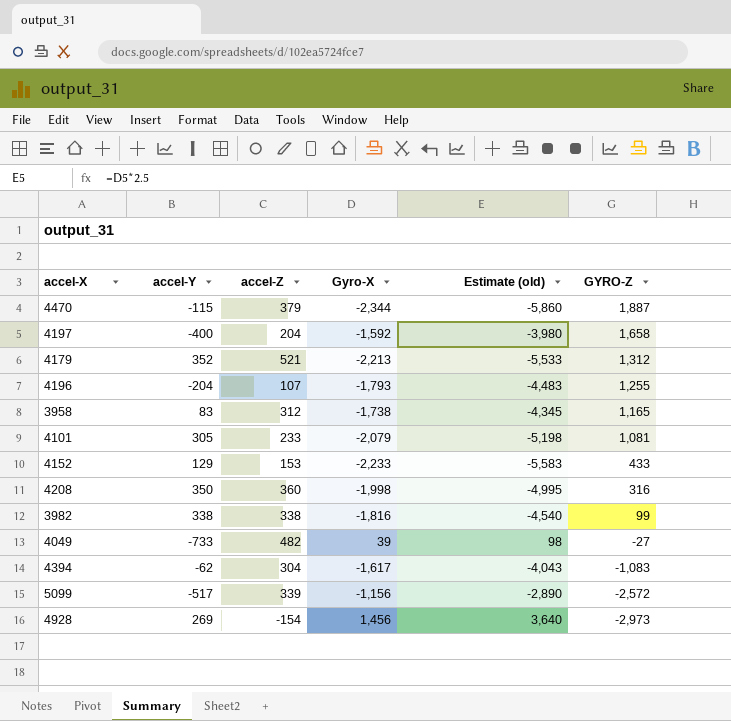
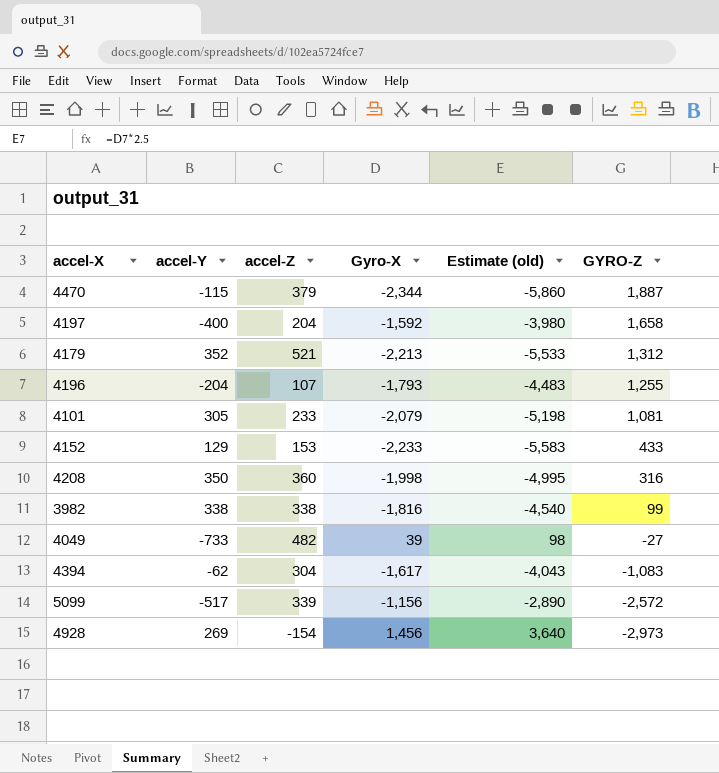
row 3958: 83 | 312 | -1,738 | -4,345 | 1,165 -> none

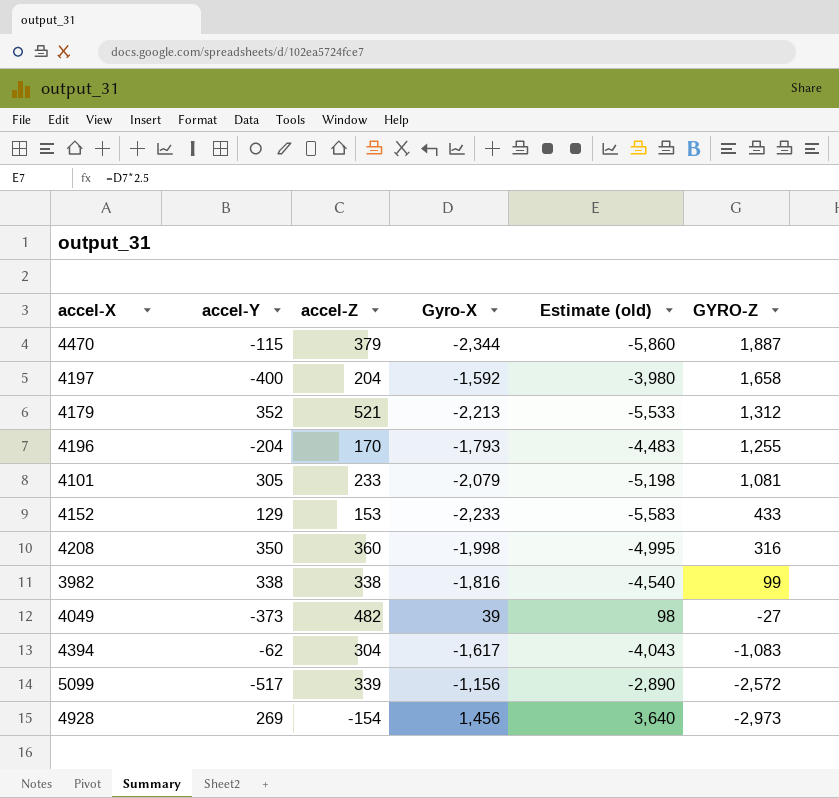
4196 | accel-Z: 107 -> 170
4049 | accel-Y: -733 -> -373

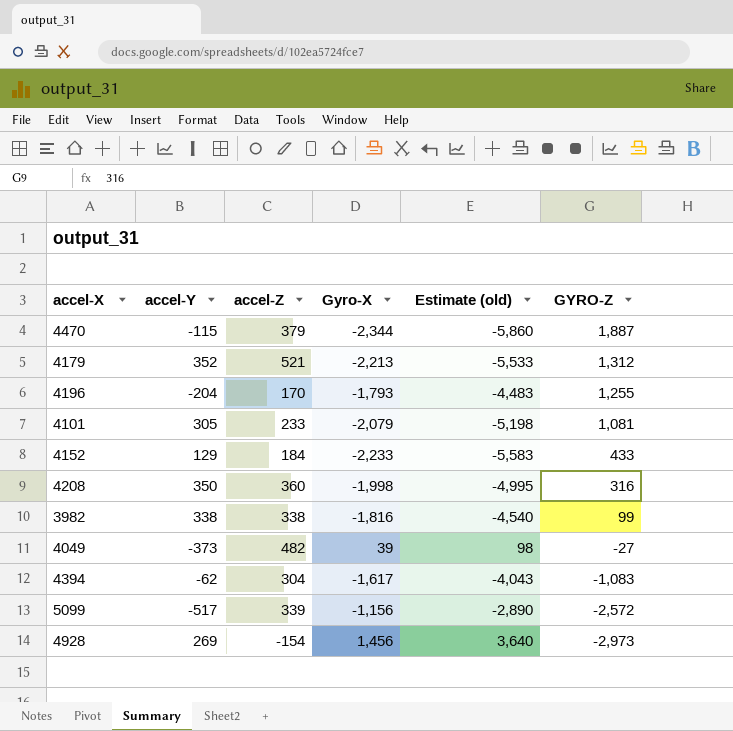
row 4197: -400 | 204 | -1,592 | -3,980 | 1,658 -> none
4152 | accel-Z: 153 -> 184

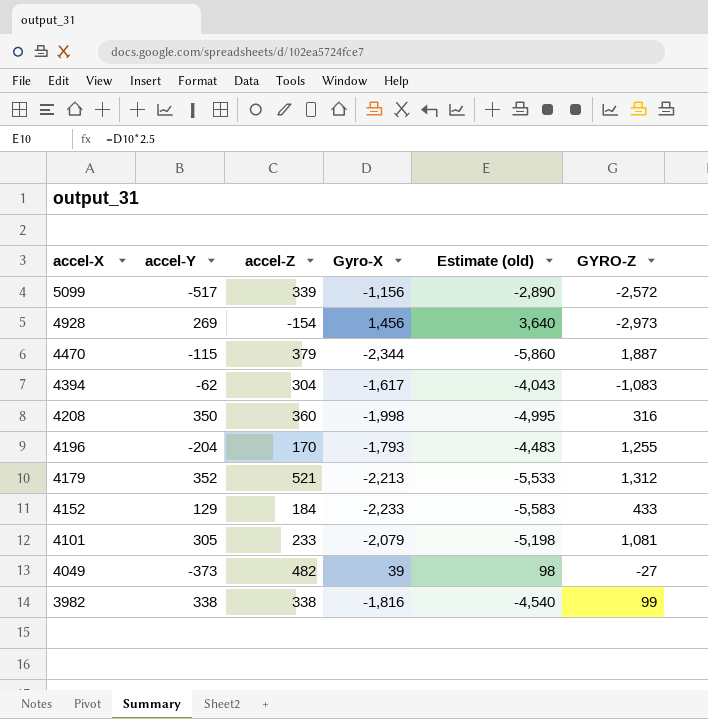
row order: GYRO-Z descending -> accel-X descending

